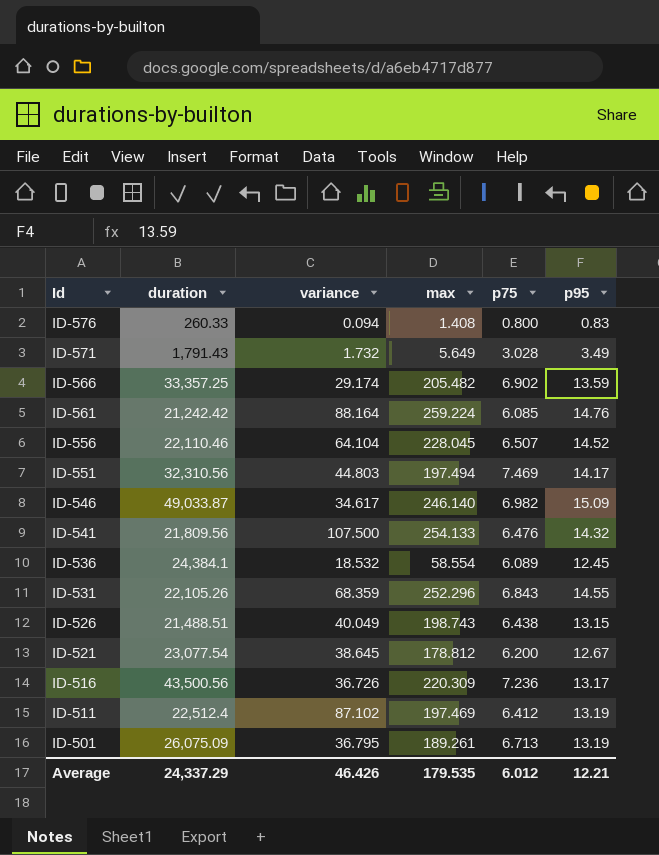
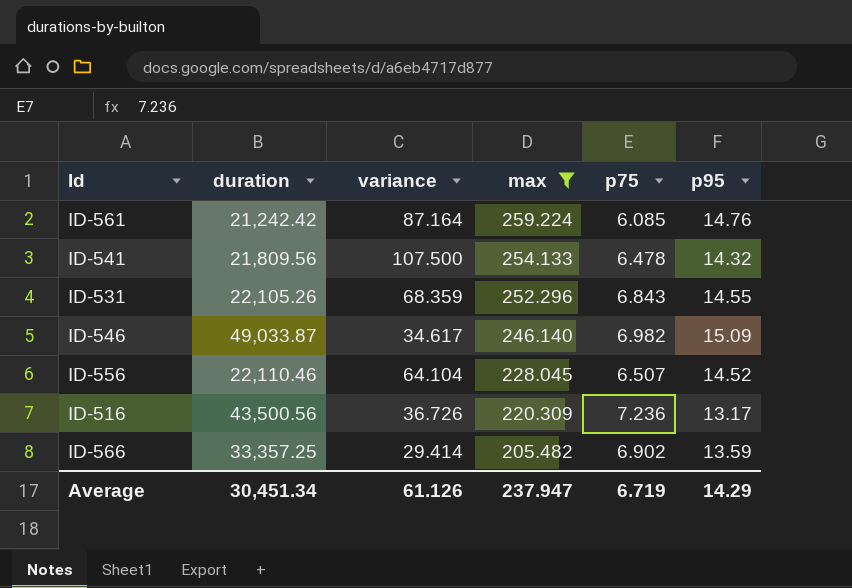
filter: none -> max >= 205.482
row order: Id descending -> max descending
ID-561 | variance: 88.164 -> 87.164
ID-541 | p75: 6.476 -> 6.478
ID-566 | variance: 29.174 -> 29.414
Average | duration: 24,337.29 -> 30,451.34
Average | variance: 46.426 -> 61.126
Average | max: 179.535 -> 237.947
Average | p75: 6.012 -> 6.719
Average | p95: 12.21 -> 14.29

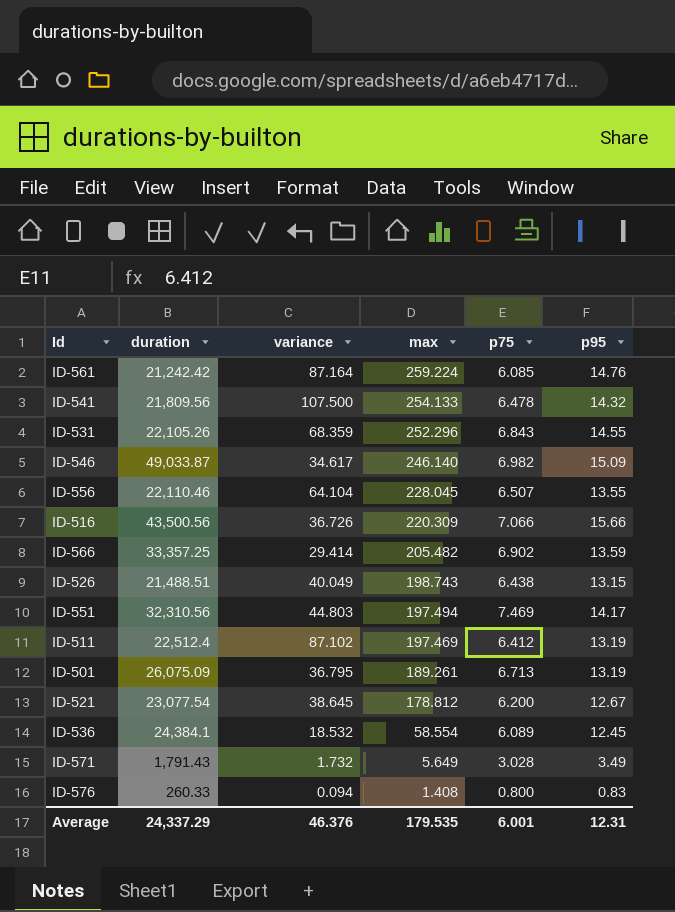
filter: max >= 205.482 -> none
ID-556 | p95: 14.52 -> 13.55
ID-516 | p75: 7.236 -> 7.066
ID-516 | p95: 13.17 -> 15.66
Average | duration: 30,451.34 -> 24,337.29
Average | variance: 61.126 -> 46.376
Average | max: 237.947 -> 179.535
Average | p75: 6.719 -> 6.001
Average | p95: 14.29 -> 12.31

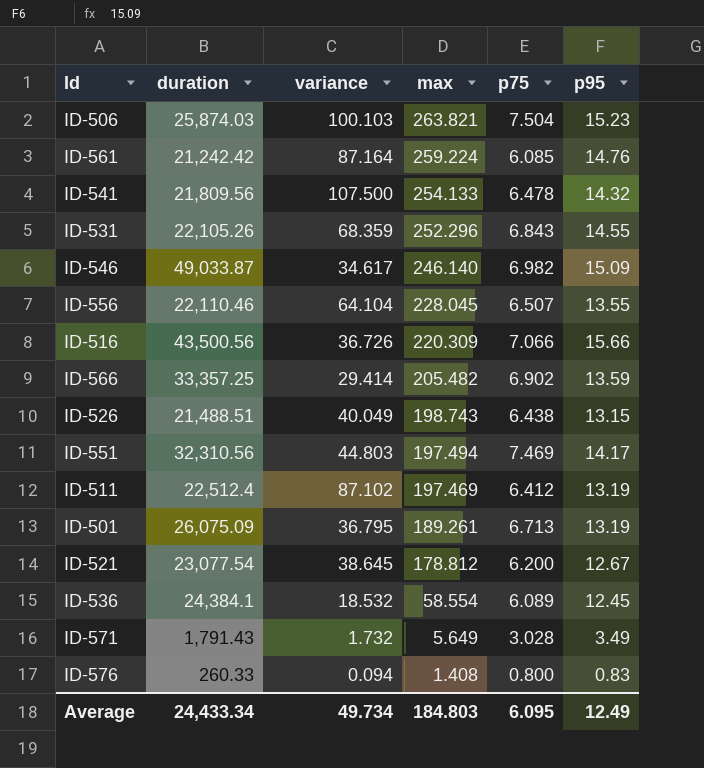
row ID-506: none -> 25,874.03 | 100.103 | 263.821 | 7.504 | 15.23
Average | duration: 24,337.29 -> 24,433.34
Average | variance: 46.376 -> 49.734
Average | max: 179.535 -> 184.803
Average | p75: 6.001 -> 6.095
Average | p95: 12.31 -> 12.49

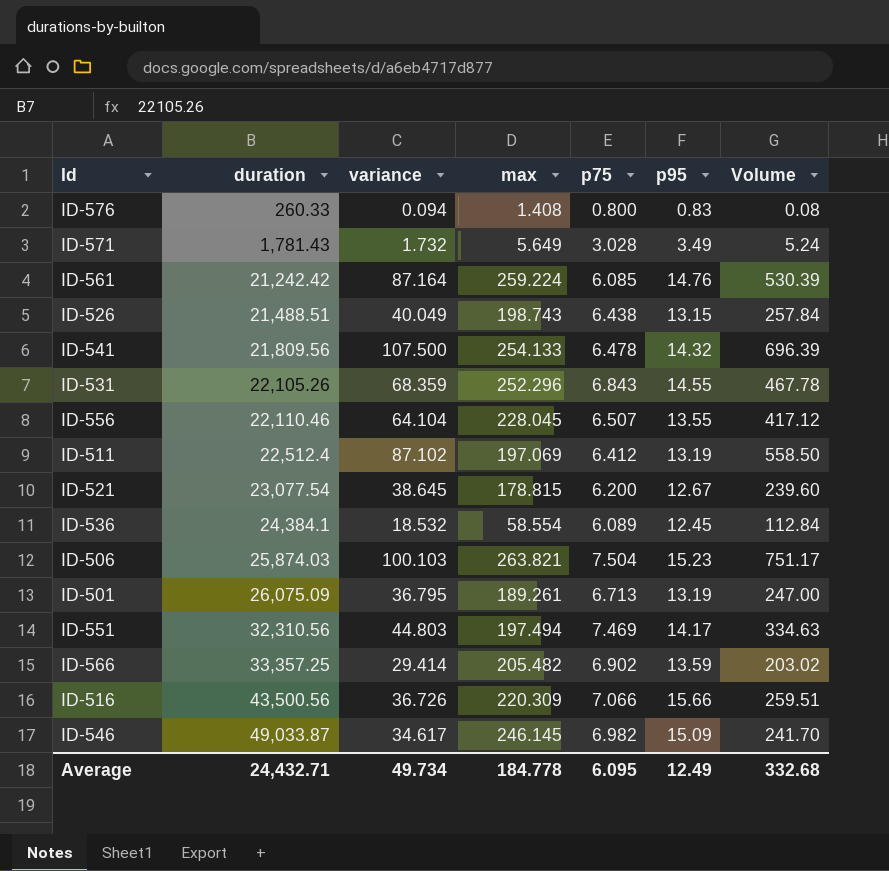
row order: max descending -> duration ascending
column Volume | formula: none -> [variance] * [p75]
ID-571 | duration: 1,791.43 -> 1,781.43
ID-511 | max: 197.469 -> 197.069
ID-521 | max: 178.812 -> 178.815
ID-546 | max: 246.140 -> 246.145
Average | duration: 24,433.34 -> 24,432.71
Average | max: 184.803 -> 184.778

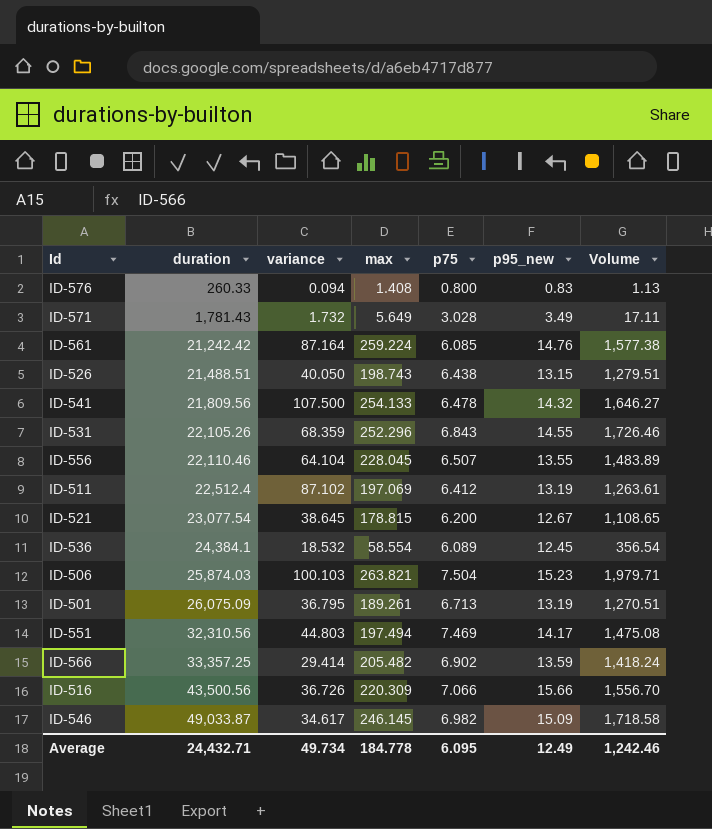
column name: p95 -> p95_new
column Volume | formula: [variance] * [p75] -> [max] * [p75]
ID-526 | variance: 40.049 -> 40.050
Average | Volume: 332.68 -> 1,242.46

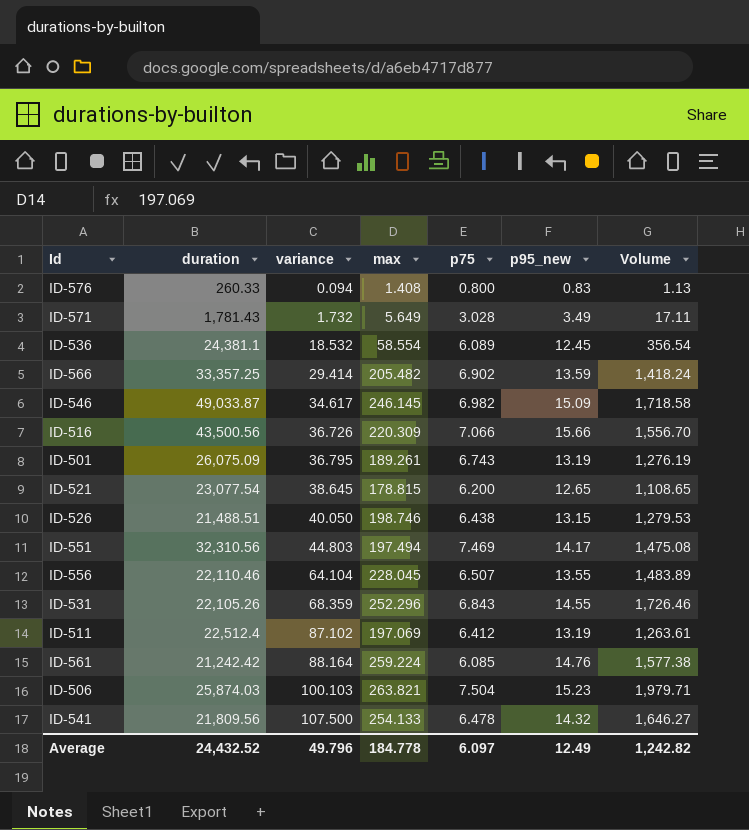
row order: duration ascending -> variance ascending
ID-536 | duration: 24,384.1 -> 24,381.1
ID-501 | p75: 6.713 -> 6.743
ID-501 | Volume: 1,270.51 -> 1,276.19
ID-521 | p95_new: 12.67 -> 12.65
ID-526 | max: 198.743 -> 198.746
ID-526 | Volume: 1,279.51 -> 1,279.53
ID-561 | variance: 87.164 -> 88.164
Average | duration: 24,432.71 -> 24,432.52
Average | variance: 49.734 -> 49.796
Average | p75: 6.095 -> 6.097
Average | Volume: 1,242.46 -> 1,242.82

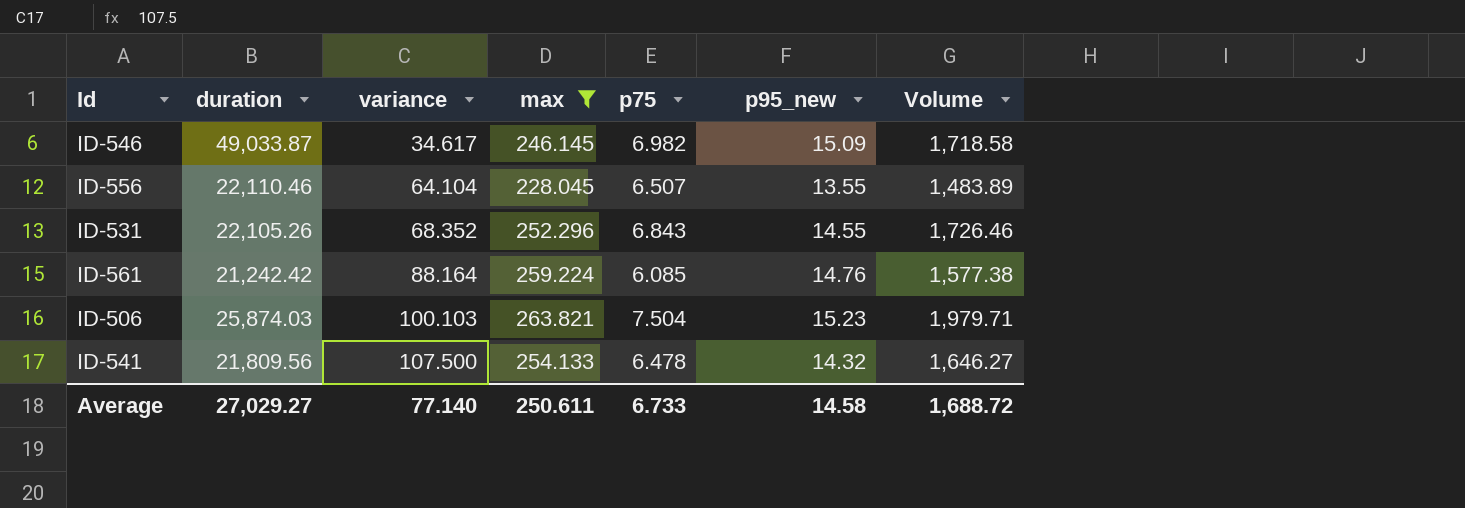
filter: none -> max >= 228.045
ID-531 | variance: 68.359 -> 68.352
Average | duration: 24,432.52 -> 27,029.27
Average | variance: 49.796 -> 77.140
Average | max: 184.778 -> 250.611
Average | p75: 6.097 -> 6.733
Average | p95_new: 12.49 -> 14.58
Average | Volume: 1,242.82 -> 1,688.72

